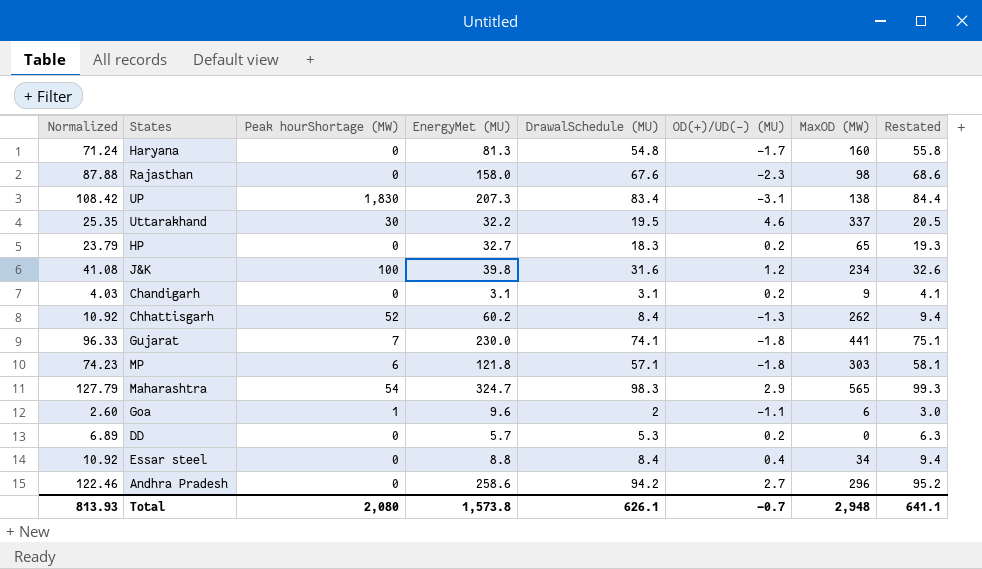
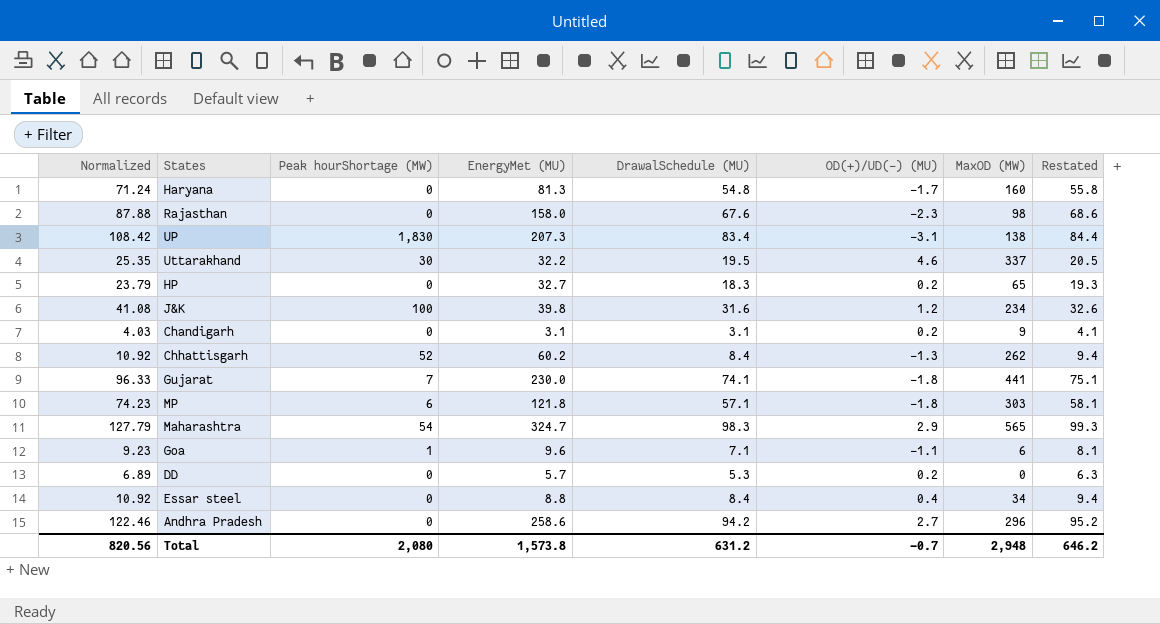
Goa | Normalized: 2.60 -> 9.23
Goa | DrawalSchedule (MU): 2 -> 7.1
Goa | Restated: 3.0 -> 8.1
Total | Normalized: 813.93 -> 820.56
Total | DrawalSchedule (MU): 626.1 -> 631.2
Total | Restated: 641.1 -> 646.2

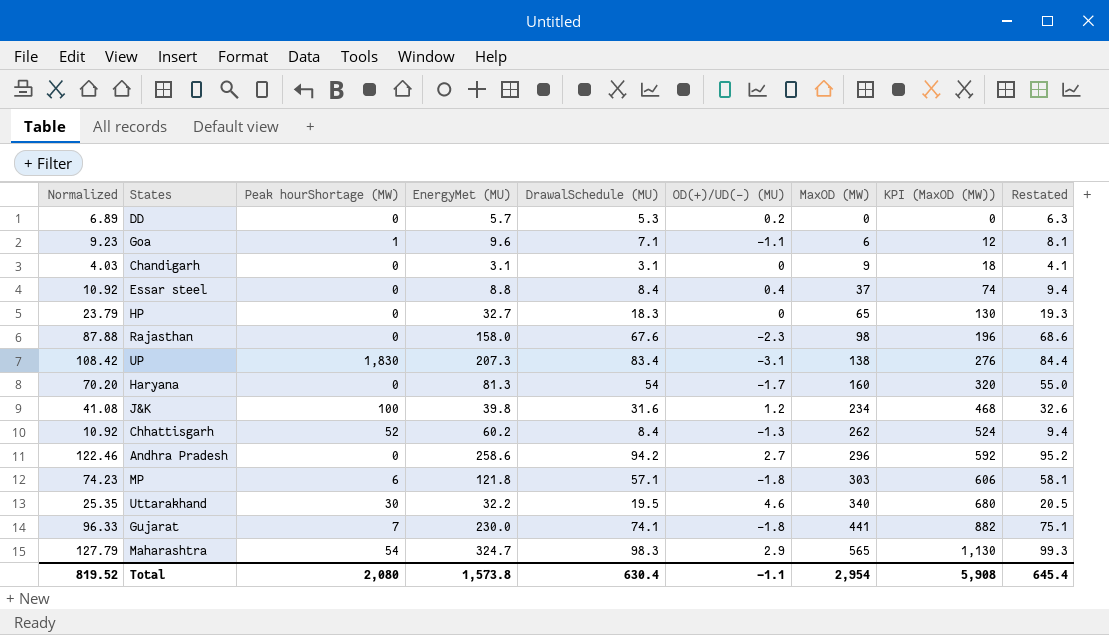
row order: none -> MaxOD (MW) ascending
column KPI (MaxOD (MW)) | formula: none -> [MaxOD (MW)] * 2
Chandigarh | OD(+)/UD(-) (MU): 0.2 -> 0
Essar steel | MaxOD (MW): 34 -> 37
HP | OD(+)/UD(-) (MU): 0.2 -> 0
Haryana | Normalized: 71.24 -> 70.20
Haryana | DrawalSchedule (MU): 54.8 -> 54
Haryana | Restated: 55.8 -> 55.0
Uttarakhand | MaxOD (MW): 337 -> 340
Total | Normalized: 820.56 -> 819.52
Total | DrawalSchedule (MU): 631.2 -> 630.4
Total | OD(+)/UD(-) (MU): -0.7 -> -1.1
Total | MaxOD (MW): 2,948 -> 2,954
Total | Restated: 646.2 -> 645.4

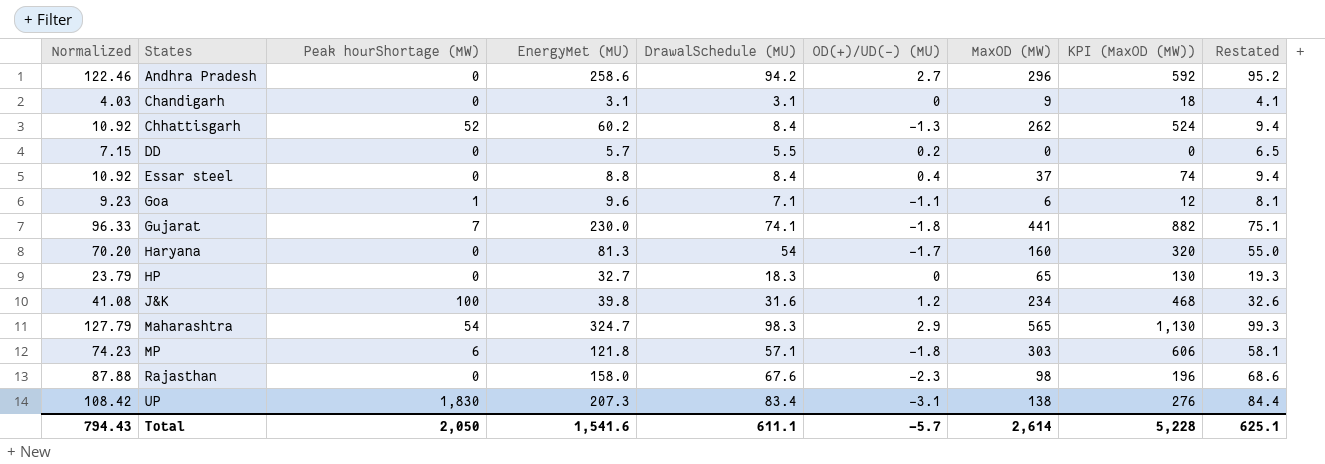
row order: MaxOD (MW) ascending -> States ascending
row Uttarakhand: 25.35 | 30 | 32.2 | 19.5 | 4.6 | 340 | 680 | 20.5 -> none
DD | Normalized: 6.89 -> 7.15
DD | DrawalSchedule (MU): 5.3 -> 5.5
DD | Restated: 6.3 -> 6.5
Total | Normalized: 819.52 -> 794.43
Total | Peak hourShortage (MW): 2,080 -> 2,050
Total | EnergyMet (MU): 1,573.8 -> 1,541.6
Total | DrawalSchedule (MU): 630.4 -> 611.1
Total | OD(+)/UD(-) (MU): -1.1 -> -5.7
Total | MaxOD (MW): 2,954 -> 2,614
Total | KPI (MaxOD (MW)): 5,908 -> 5,228
Total | Restated: 645.4 -> 625.1

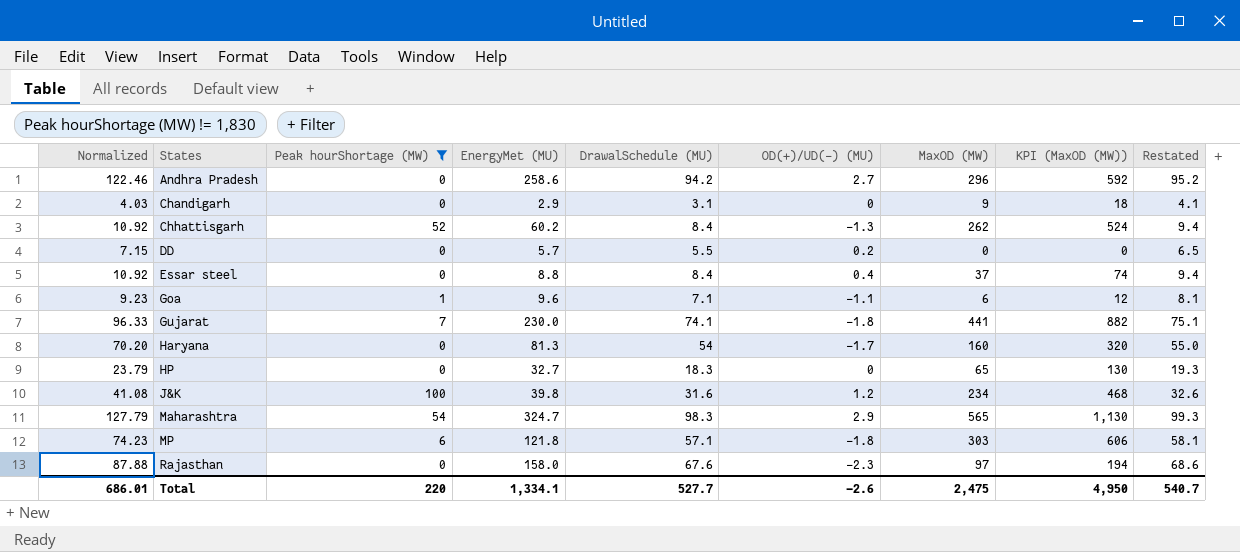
filter: none -> Peak hourShortage (MW) != 1,830
Chandigarh | EnergyMet (MU): 3.1 -> 2.9
Rajasthan | MaxOD (MW): 98 -> 97
Rajasthan | KPI (MaxOD (MW)): 196 -> 194
Total | Normalized: 794.43 -> 686.01
Total | Peak hourShortage (MW): 2,050 -> 220
Total | EnergyMet (MU): 1,541.6 -> 1,334.1
Total | DrawalSchedule (MU): 611.1 -> 527.7
Total | OD(+)/UD(-) (MU): -5.7 -> -2.6
Total | MaxOD (MW): 2,614 -> 2,475
Total | KPI (MaxOD (MW)): 5,228 -> 4,950
Total | Restated: 625.1 -> 540.7

